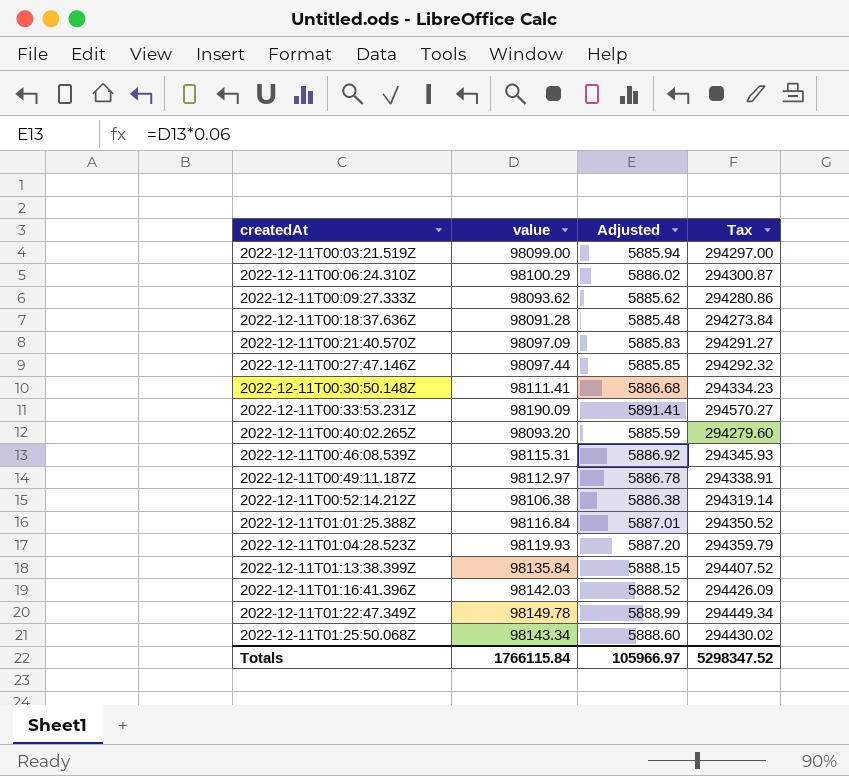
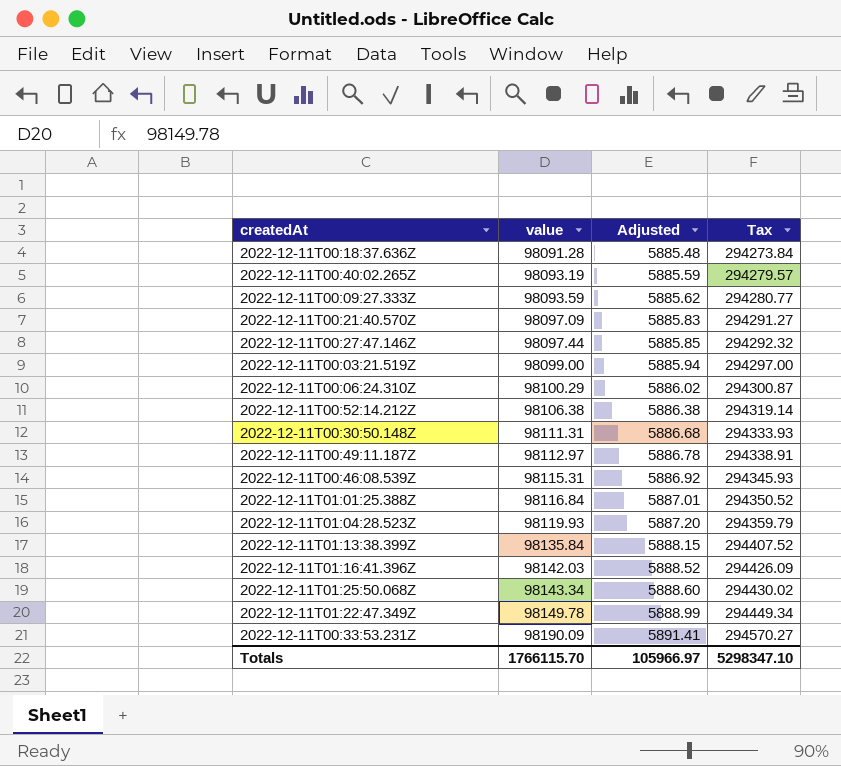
row order: createdAt ascending -> value ascending
2022-12-11T00:40:02.265Z | value: 98093.20 -> 98093.19
2022-12-11T00:40:02.265Z | Tax: 294279.60 -> 294279.57
2022-12-11T00:09:27.333Z | value: 98093.62 -> 98093.59
2022-12-11T00:09:27.333Z | Tax: 294280.86 -> 294280.77
2022-12-11T00:30:50.148Z | value: 98111.41 -> 98111.31
2022-12-11T00:30:50.148Z | Tax: 294334.23 -> 294333.93
Totals | value: 1766115.84 -> 1766115.70
Totals | Tax: 5298347.52 -> 5298347.10

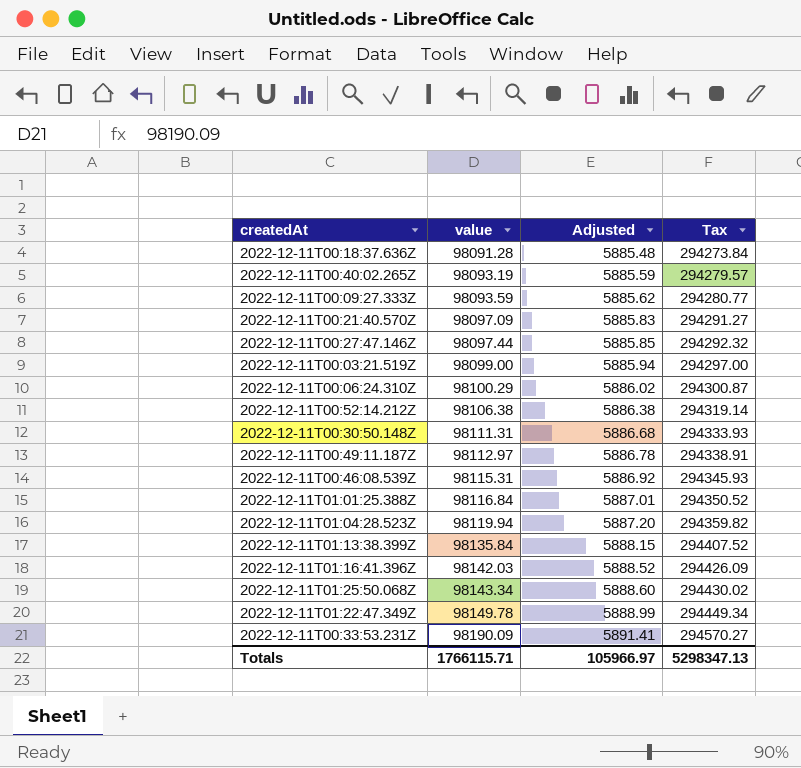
2022-12-11T01:04:28.523Z | value: 98119.93 -> 98119.94
2022-12-11T01:04:28.523Z | Tax: 294359.79 -> 294359.82
Totals | value: 1766115.70 -> 1766115.71
Totals | Tax: 5298347.10 -> 5298347.13

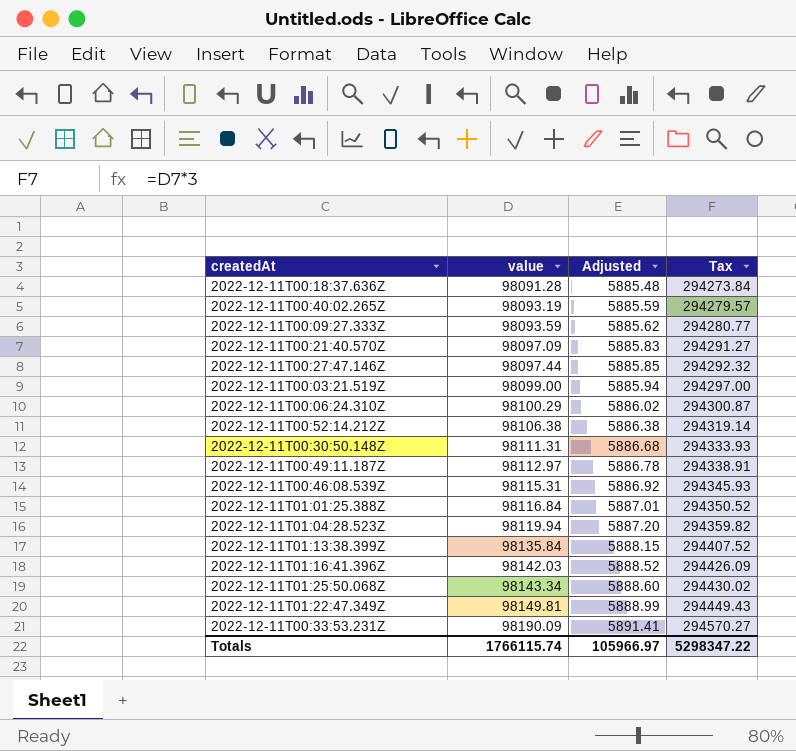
2022-12-11T01:22:47.349Z | value: 98149.78 -> 98149.81
2022-12-11T01:22:47.349Z | Tax: 294449.34 -> 294449.43
Totals | value: 1766115.71 -> 1766115.74
Totals | Tax: 5298347.13 -> 5298347.22

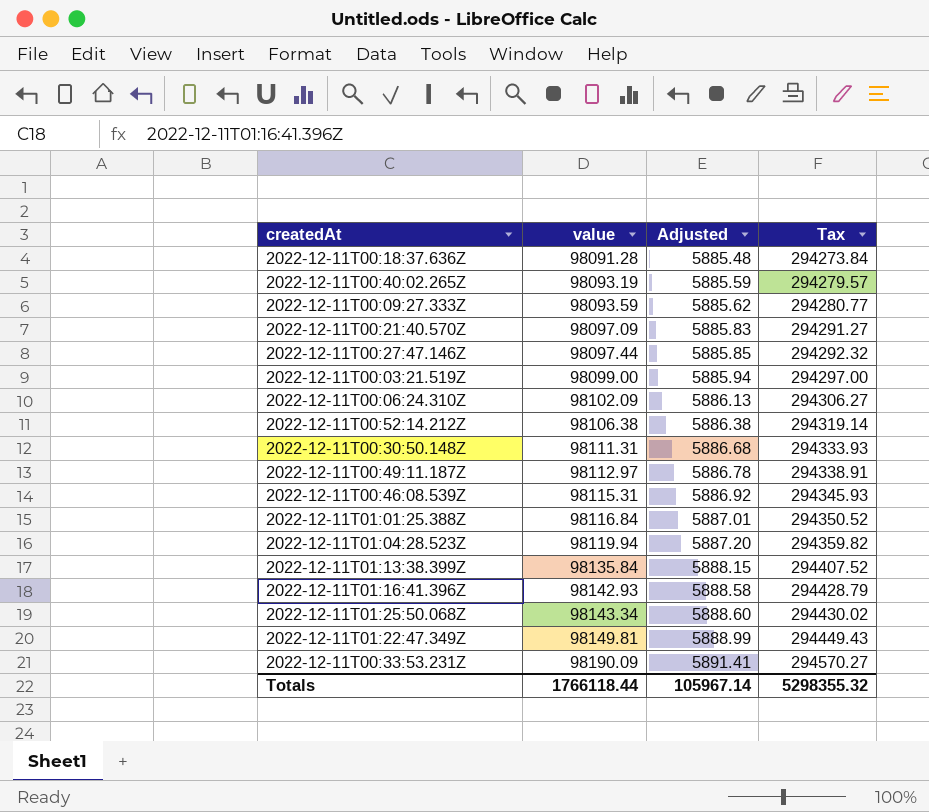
2022-12-11T00:06:24.310Z | value: 98100.29 -> 98102.09
2022-12-11T00:06:24.310Z | Adjusted: 5886.02 -> 5886.13
2022-12-11T00:06:24.310Z | Tax: 294300.87 -> 294306.27
2022-12-11T01:16:41.396Z | value: 98142.03 -> 98142.93
2022-12-11T01:16:41.396Z | Adjusted: 5888.52 -> 5888.58
2022-12-11T01:16:41.396Z | Tax: 294426.09 -> 294428.79
Totals | value: 1766115.74 -> 1766118.44
Totals | Adjusted: 105966.97 -> 105967.14
Totals | Tax: 5298347.22 -> 5298355.32

